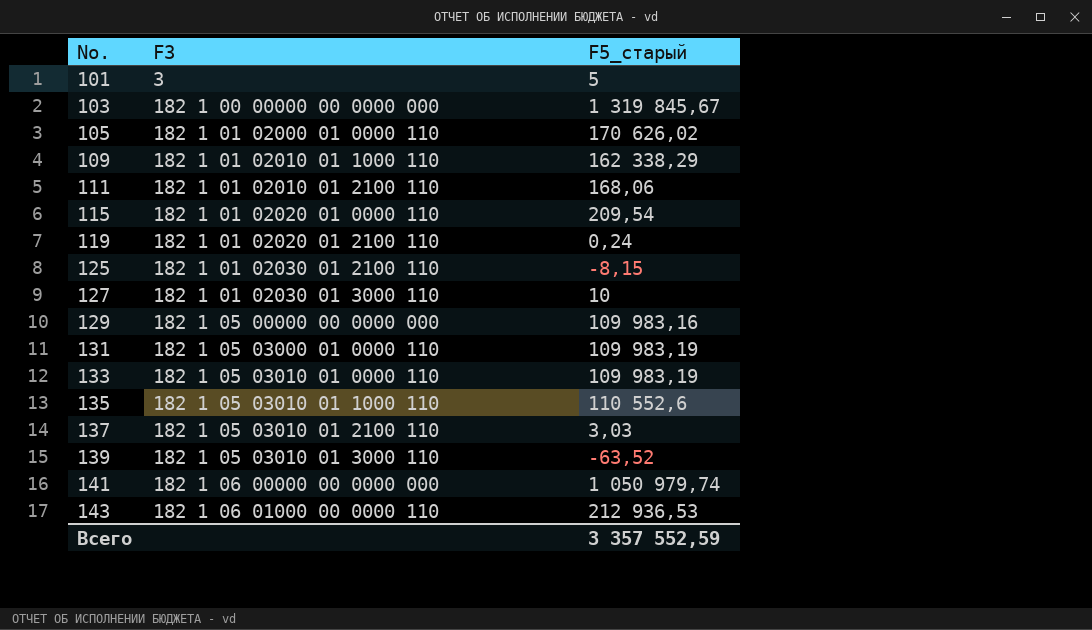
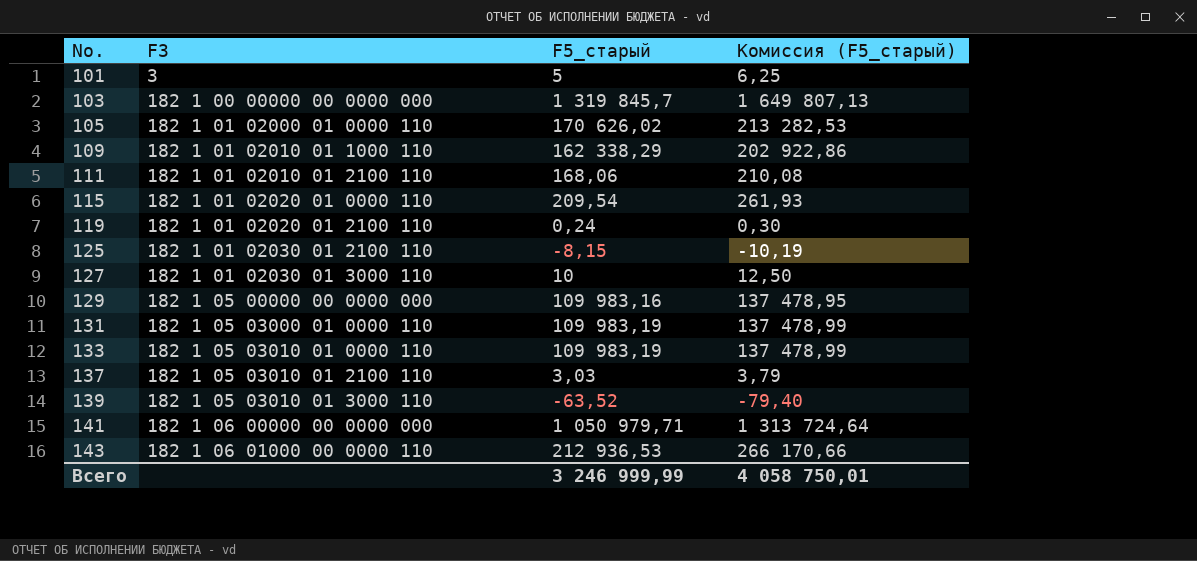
column Комиссия (F5_старый) | formula: none -> [F5_старый] * 1,25
row 135: 182 1 05 03010 01 1000 110 | 110 552,6 -> none
103 | F5_старый: 1 319 845,67 -> 1 319 845,7
141 | F5_старый: 1 050 979,74 -> 1 050 979,71
Всего | F5_старый: 3 357 552,59 -> 3 246 999,99

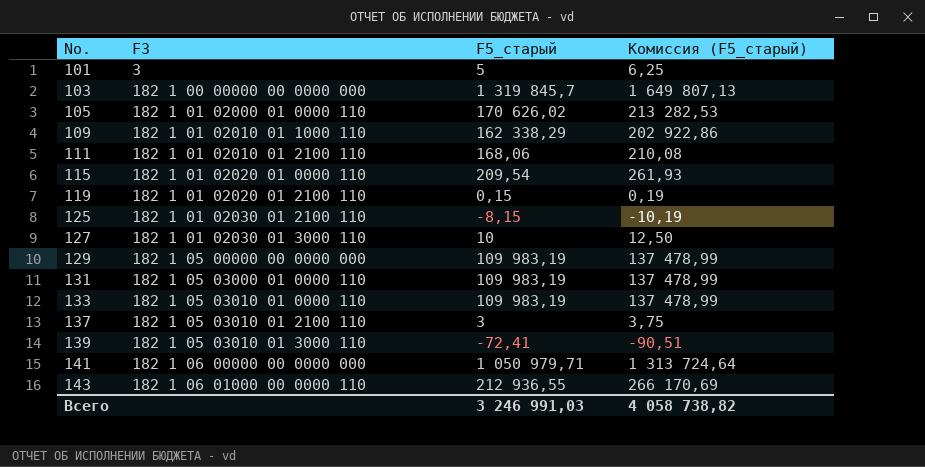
119 | F5_старый: 0,24 -> 0,15
119 | Комиссия (F5_старый): 0,30 -> 0,19
129 | F5_старый: 109 983,16 -> 109 983,19
129 | Комиссия (F5_старый): 137 478,95 -> 137 478,99
137 | F5_старый: 3,03 -> 3
137 | Комиссия (F5_старый): 3,79 -> 3,75
139 | F5_старый: -63,52 -> -72,41
139 | Комиссия (F5_старый): -79,40 -> -90,51
143 | F5_старый: 212 936,53 -> 212 936,55
143 | Комиссия (F5_старый): 266 170,66 -> 266 170,69
Всего | F5_старый: 3 246 999,99 -> 3 246 991,03
Всего | Комиссия (F5_старый): 4 058 750,01 -> 4 058 738,82

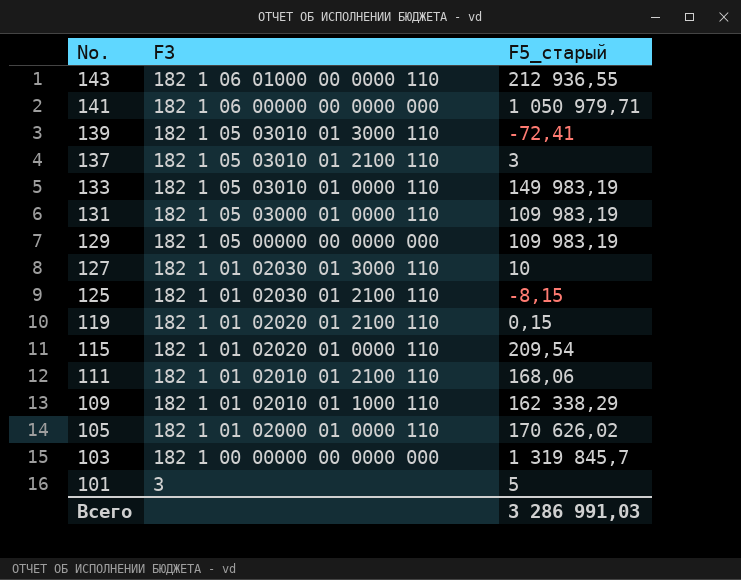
row order: No. ascending -> No. descending
column Комиссия (F5_старый) | formula: [F5_старый] * 1,25 -> none
133 | F5_старый: 109 983,19 -> 149 983,19
Всего | F5_старый: 3 246 991,03 -> 3 286 991,03

